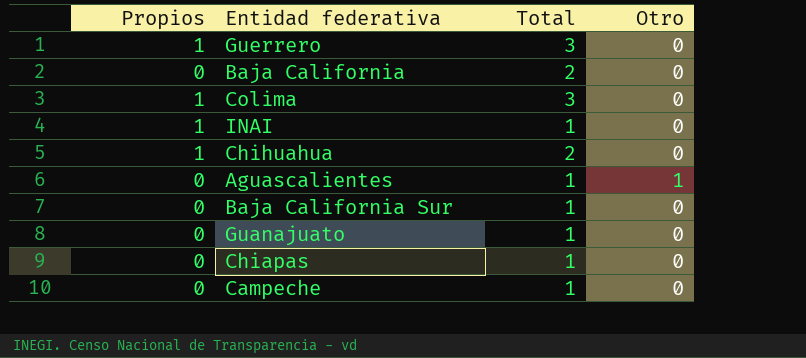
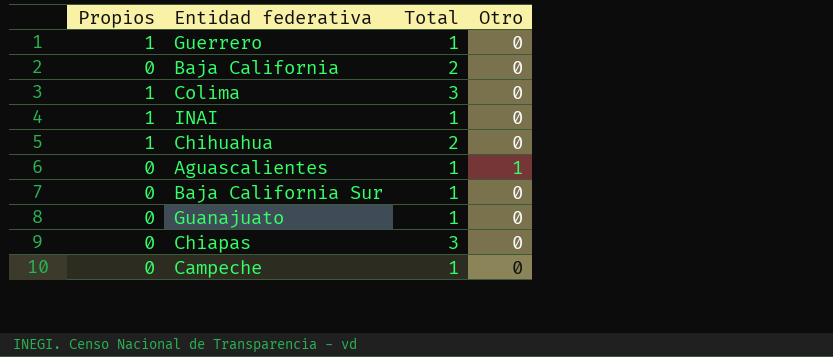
Guerrero | Total: 3 -> 1
Chiapas | Total: 1 -> 3

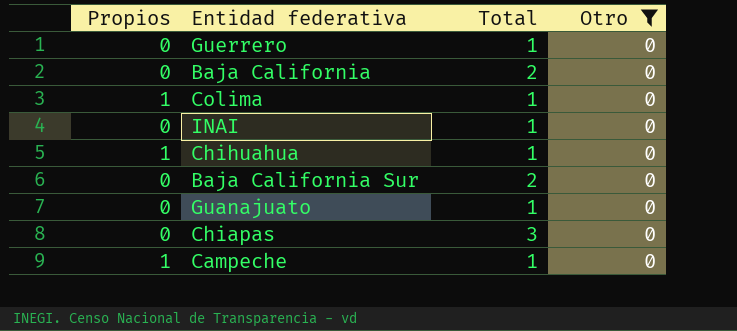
filter: none -> Otro = 0
Guerrero | Propios: 1 -> 0
Colima | Total: 3 -> 1
INAI | Propios: 1 -> 0
Chihuahua | Total: 2 -> 1
Baja California Sur | Total: 1 -> 2
Campeche | Propios: 0 -> 1

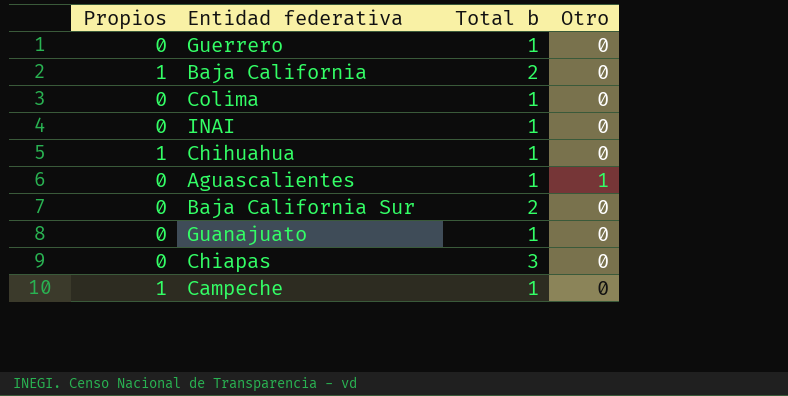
filter: Otro = 0 -> none
column name: Total -> Total b
Baja California | Propios: 0 -> 1
Colima | Propios: 1 -> 0

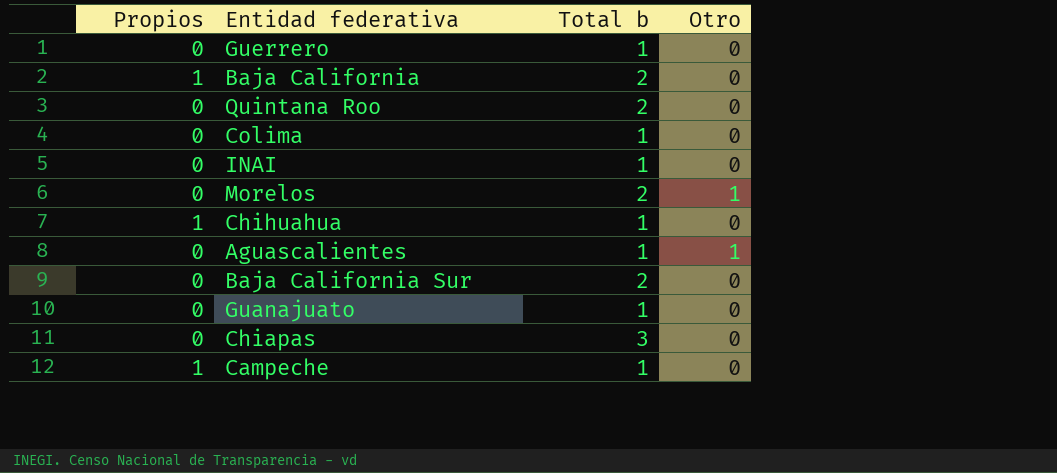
row Quintana Roo: none -> 0 | 2 | 0
row Morelos: none -> 0 | 2 | 1

